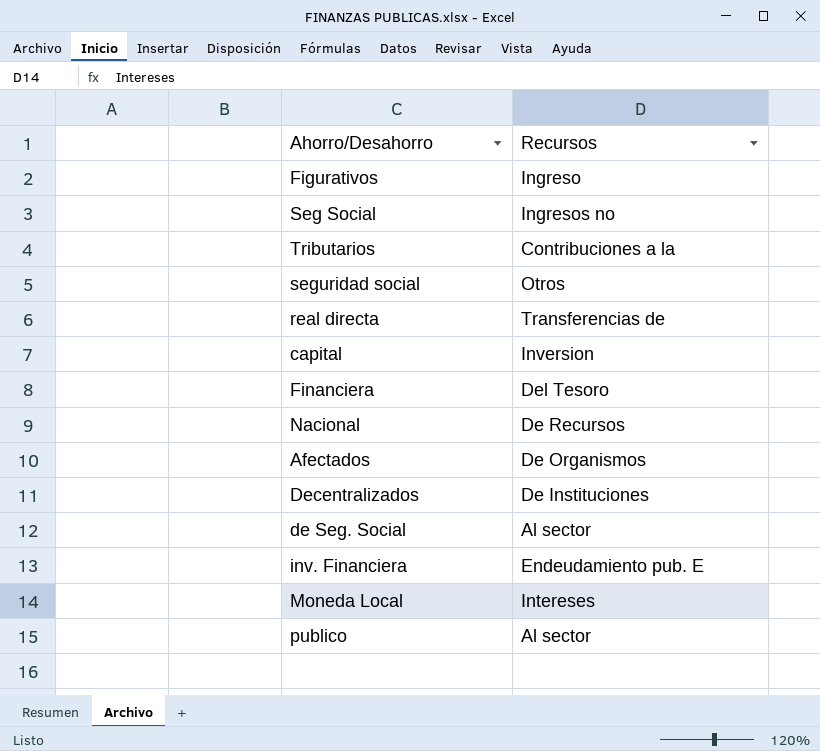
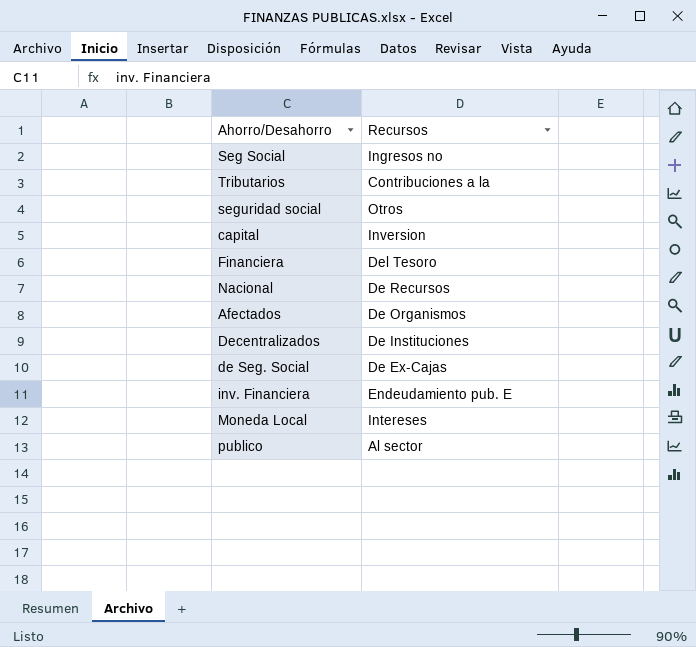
row Figurativos: Ingreso -> none
row real directa: Transferencias de -> none
de Seg. Social | Recursos: Al sector -> De Ex-Cajas

